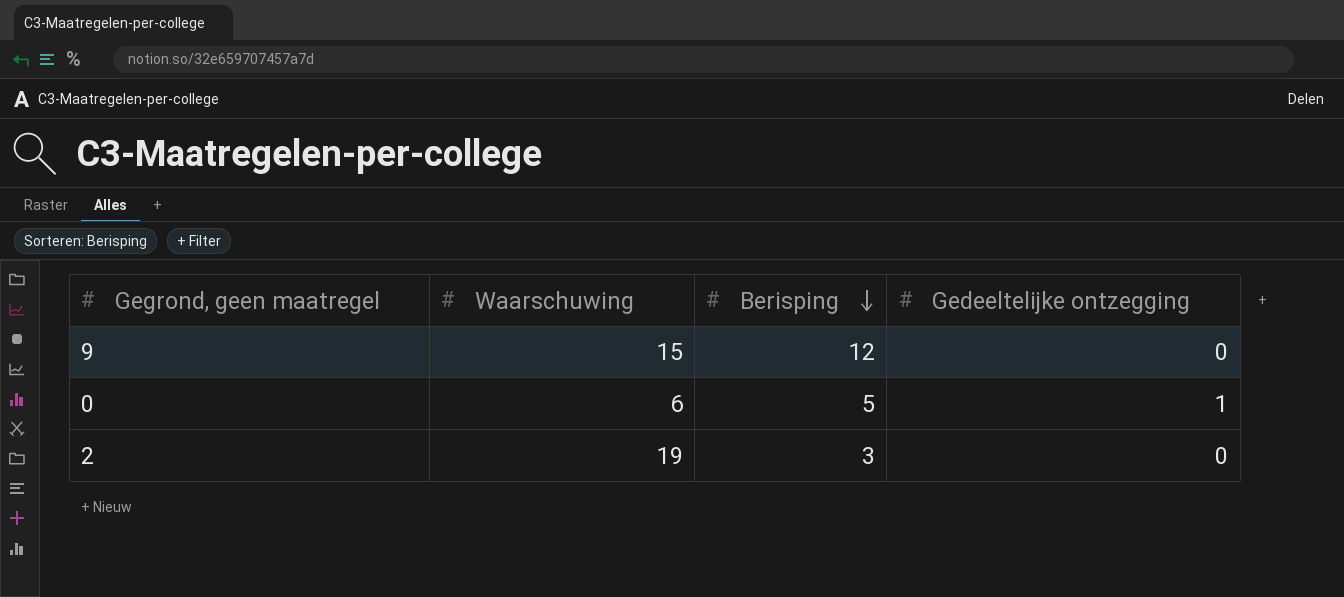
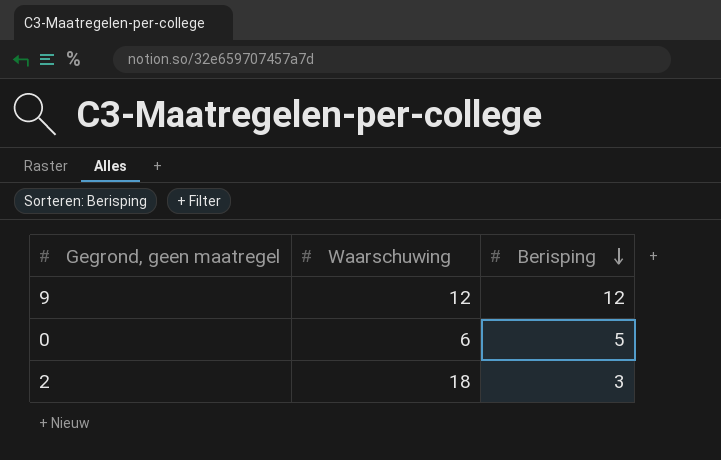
column Gedeeltelijke ontzegging | position: 4 -> none
9 | Waarschuwing: 15 -> 12
2 | Waarschuwing: 19 -> 18

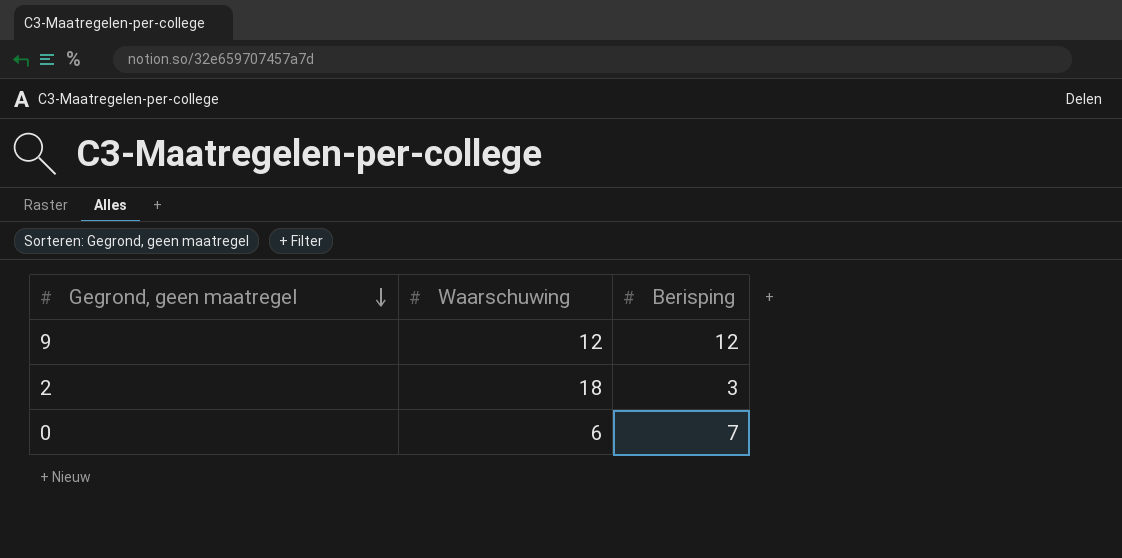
row order: Berisping descending -> Gegrond, geen maatregel descending
0 | Berisping: 5 -> 7

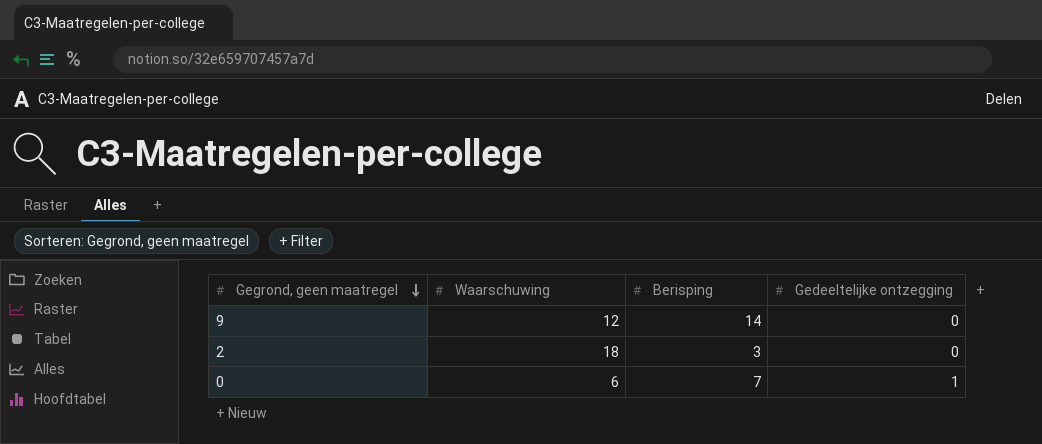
column Gedeeltelijke ontzegging | position: none -> 4
9 | Berisping: 12 -> 14

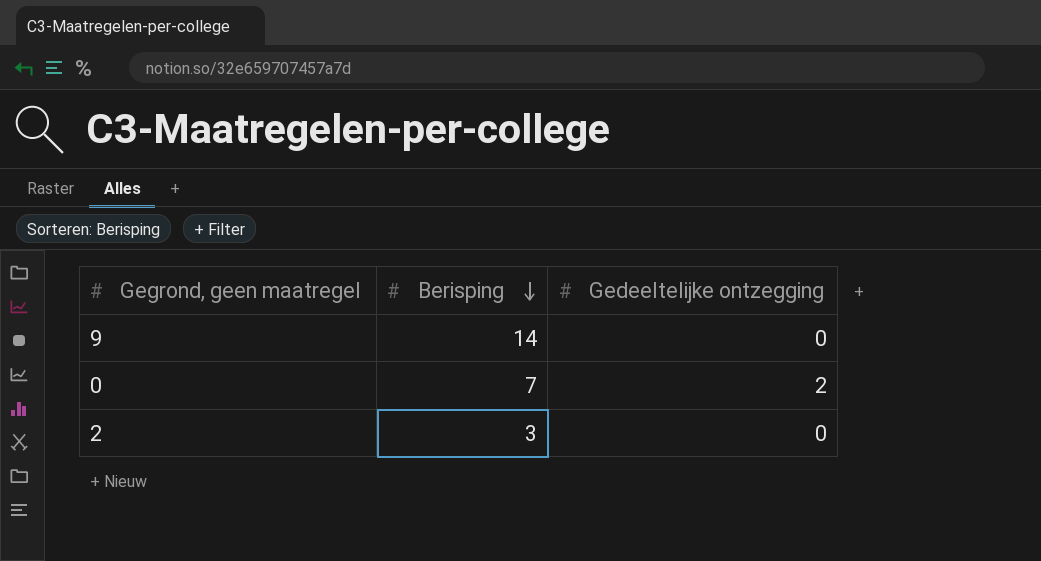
row order: Gegrond, geen maatregel descending -> Berisping descending
column Waarschuwing | position: 2 -> none
0 | Gedeeltelijke ontzegging: 1 -> 2

